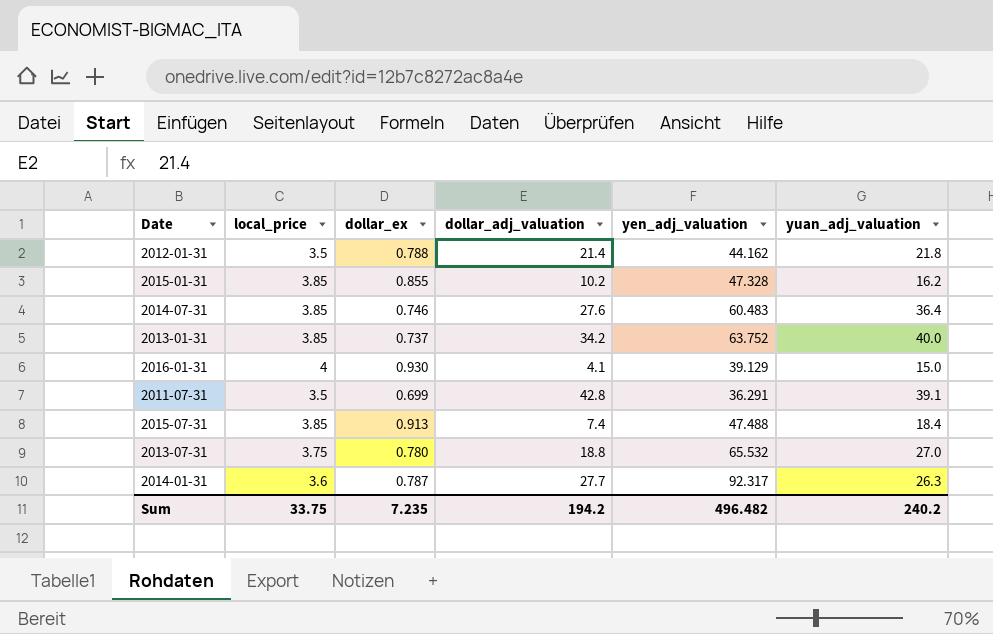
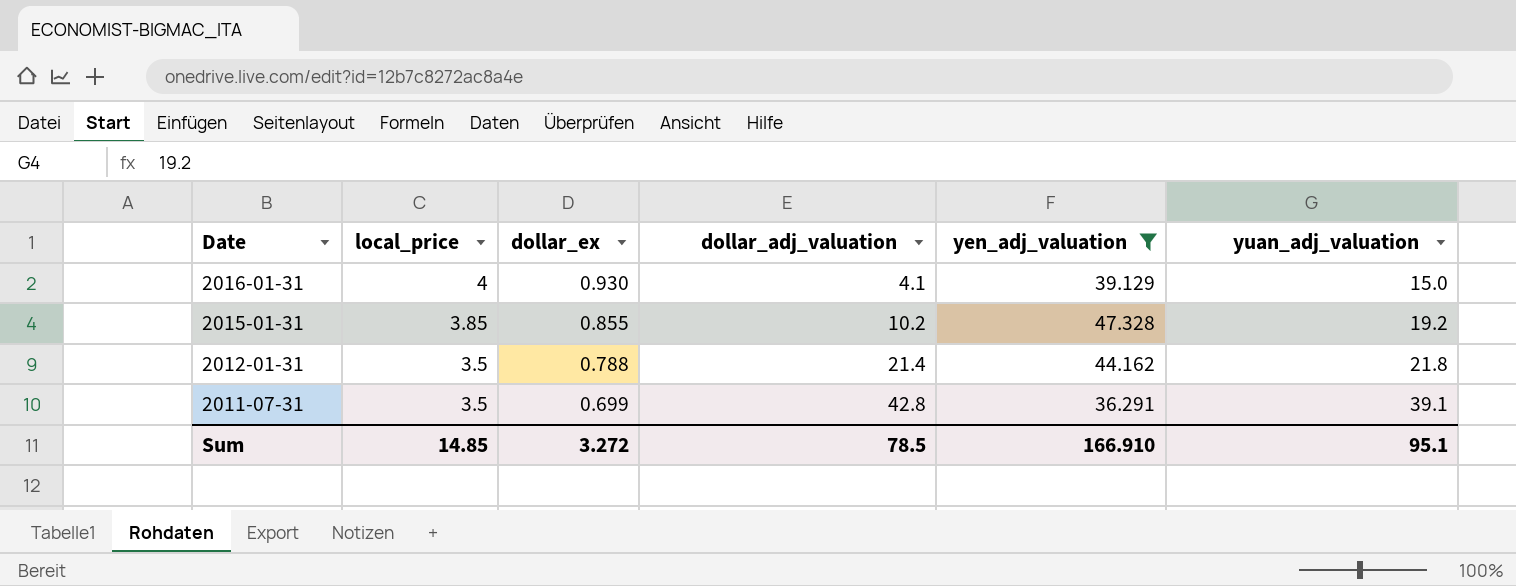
filter: none -> yen_adj_valuation <= 47.328
row order: none -> Date descending
2015-01-31 | yuan_adj_valuation: 16.2 -> 19.2
Sum | local_price: 33.75 -> 14.85
Sum | dollar_ex: 7.235 -> 3.272
Sum | dollar_adj_valuation: 194.2 -> 78.5
Sum | yen_adj_valuation: 496.482 -> 166.910
Sum | yuan_adj_valuation: 240.2 -> 95.1

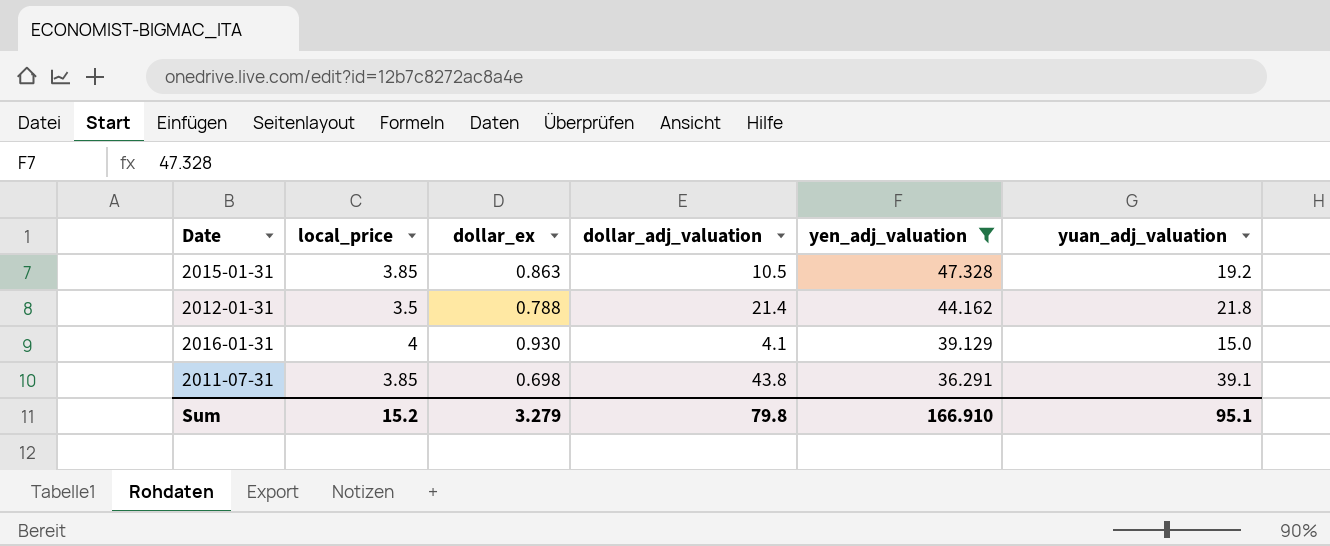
row order: Date descending -> yen_adj_valuation descending
2015-01-31 | dollar_ex: 0.855 -> 0.863
2015-01-31 | dollar_adj_valuation: 10.2 -> 10.5
2011-07-31 | local_price: 3.5 -> 3.85
2011-07-31 | dollar_ex: 0.699 -> 0.698
2011-07-31 | dollar_adj_valuation: 42.8 -> 43.8
Sum | local_price: 14.85 -> 15.2
Sum | dollar_ex: 3.272 -> 3.279
Sum | dollar_adj_valuation: 78.5 -> 79.8

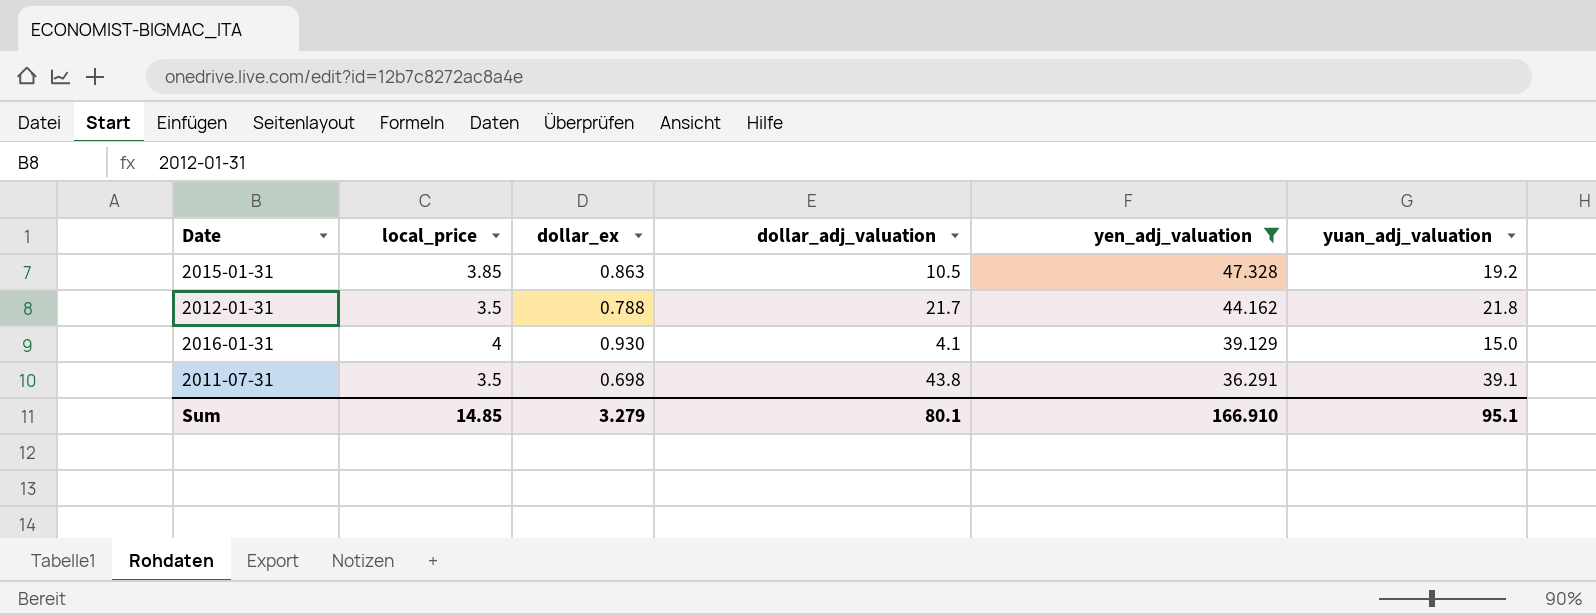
2012-01-31 | dollar_adj_valuation: 21.4 -> 21.7
2011-07-31 | local_price: 3.85 -> 3.5
Sum | local_price: 15.2 -> 14.85
Sum | dollar_adj_valuation: 79.8 -> 80.1

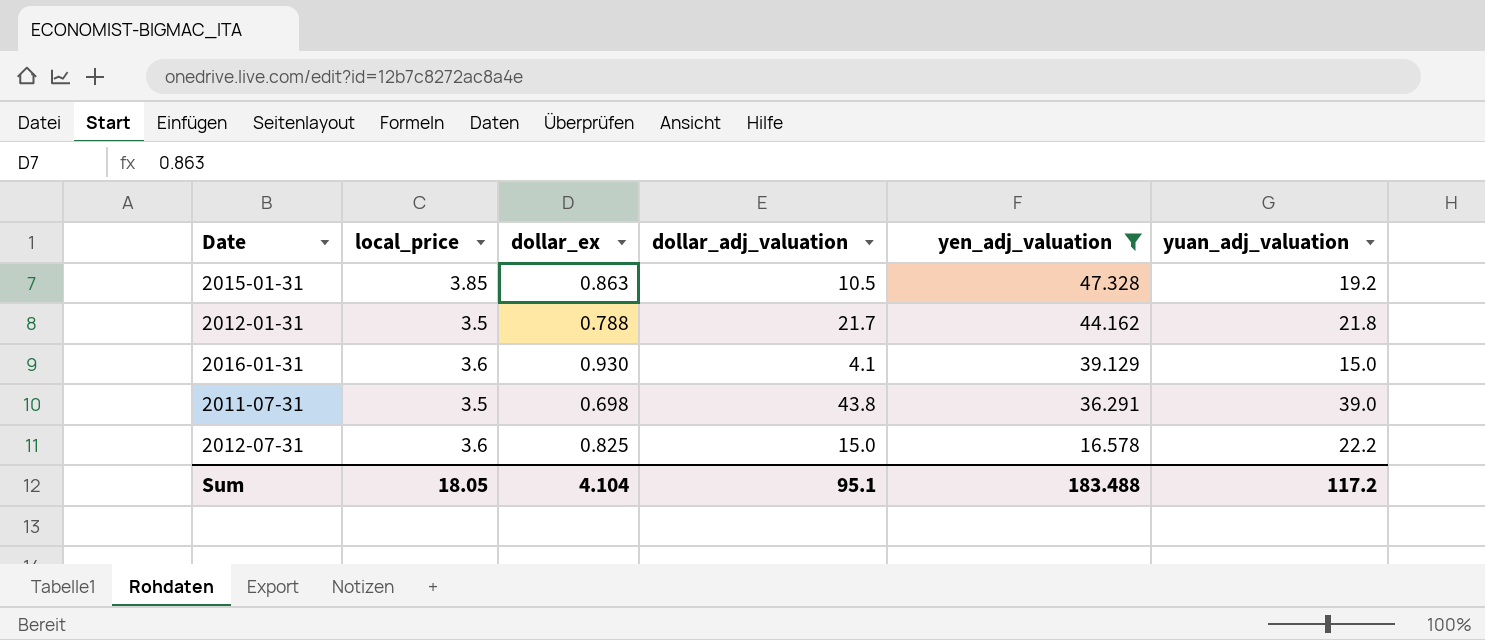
2016-01-31 | local_price: 4 -> 3.6
2011-07-31 | yuan_adj_valuation: 39.1 -> 39.0
row 2012-07-31: none -> 3.6 | 0.825 | 15.0 | 16.578 | 22.2
Sum | local_price: 14.85 -> 18.05
Sum | dollar_ex: 3.279 -> 4.104
Sum | dollar_adj_valuation: 80.1 -> 95.1
Sum | yen_adj_valuation: 166.910 -> 183.488
Sum | yuan_adj_valuation: 95.1 -> 117.2

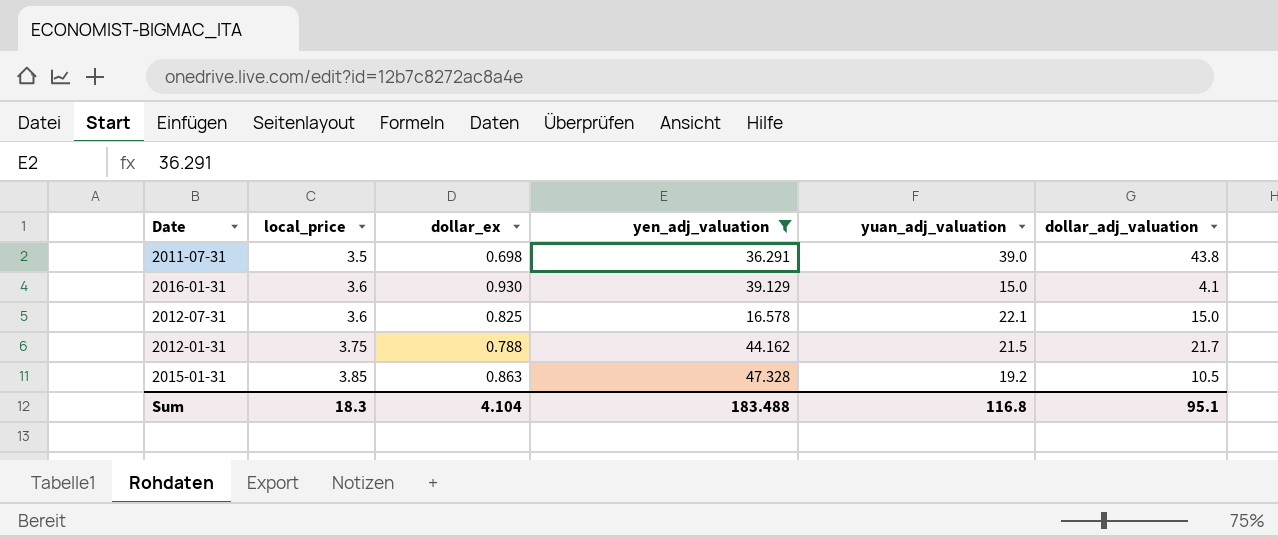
row order: yen_adj_valuation descending -> local_price ascending
column dollar_adj_valuation | position: 4 -> 6
2012-07-31 | yuan_adj_valuation: 22.2 -> 22.1
2012-01-31 | local_price: 3.5 -> 3.75
2012-01-31 | yuan_adj_valuation: 21.8 -> 21.5
Sum | local_price: 18.05 -> 18.3
Sum | yuan_adj_valuation: 117.2 -> 116.8

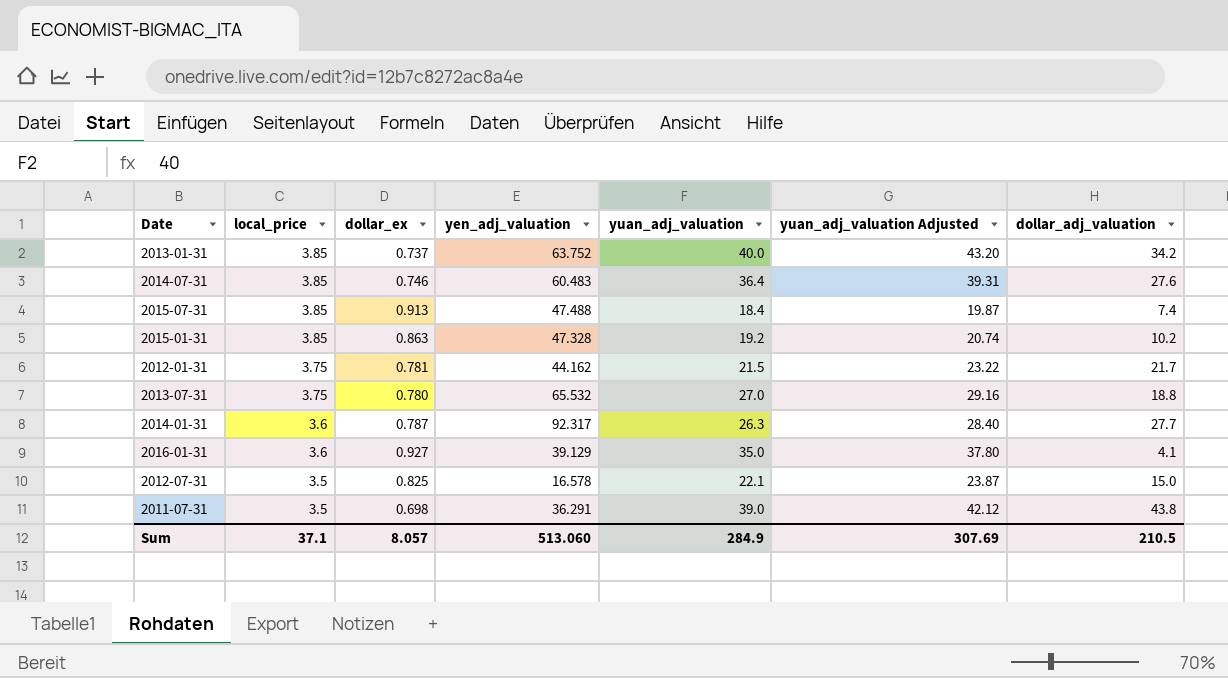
filter: yen_adj_valuation <= 47.328 -> none
row order: local_price ascending -> local_price descending
column yuan_adj_valuation Adjusted | formula: none -> [yuan_adj_valuation] * 1.08
2015-01-31 | dollar_adj_valuation: 10.5 -> 10.2
2012-01-31 | dollar_ex: 0.788 -> 0.781
2016-01-31 | dollar_ex: 0.930 -> 0.927
2016-01-31 | yuan_adj_valuation: 15.0 -> 35.0
2012-07-31 | local_price: 3.6 -> 3.5
Sum | local_price: 18.3 -> 37.1
Sum | dollar_ex: 4.104 -> 8.057
Sum | yen_adj_valuation: 183.488 -> 513.060
Sum | yuan_adj_valuation: 116.8 -> 284.9
Sum | dollar_adj_valuation: 95.1 -> 210.5

